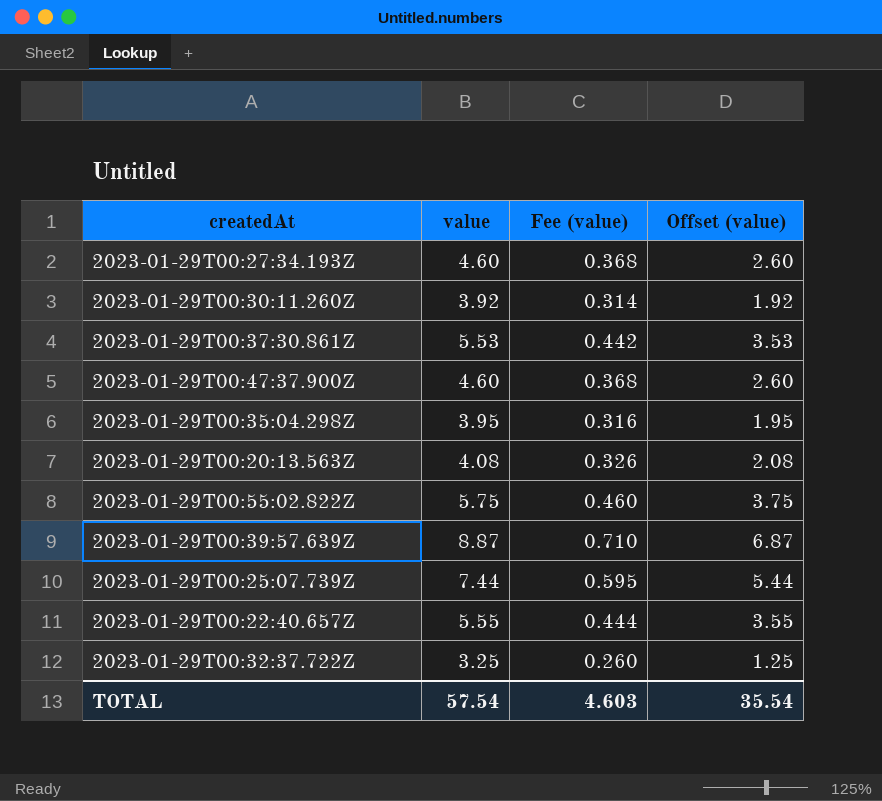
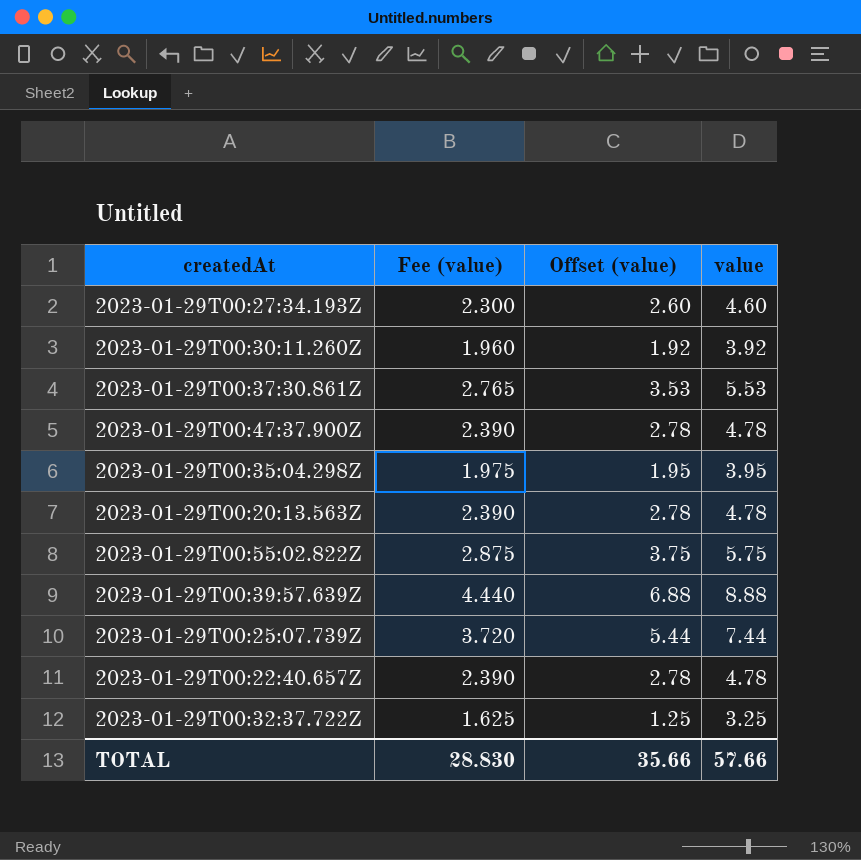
column Fee (value) | formula: [value] * 0.08 -> [value] * 0.5
column value | position: 2 -> 4
2023-01-29T00:47:37.900Z | Offset (value): 2.60 -> 2.78
2023-01-29T00:47:37.900Z | value: 4.60 -> 4.78
2023-01-29T00:20:13.563Z | Offset (value): 2.08 -> 2.78
2023-01-29T00:20:13.563Z | value: 4.08 -> 4.78
2023-01-29T00:39:57.639Z | Offset (value): 6.87 -> 6.88
2023-01-29T00:39:57.639Z | value: 8.87 -> 8.88
2023-01-29T00:22:40.657Z | Offset (value): 3.55 -> 2.78
2023-01-29T00:22:40.657Z | value: 5.55 -> 4.78
TOTAL | Fee (value): 4.603 -> 28.830
TOTAL | Offset (value): 35.54 -> 35.66
TOTAL | value: 57.54 -> 57.66

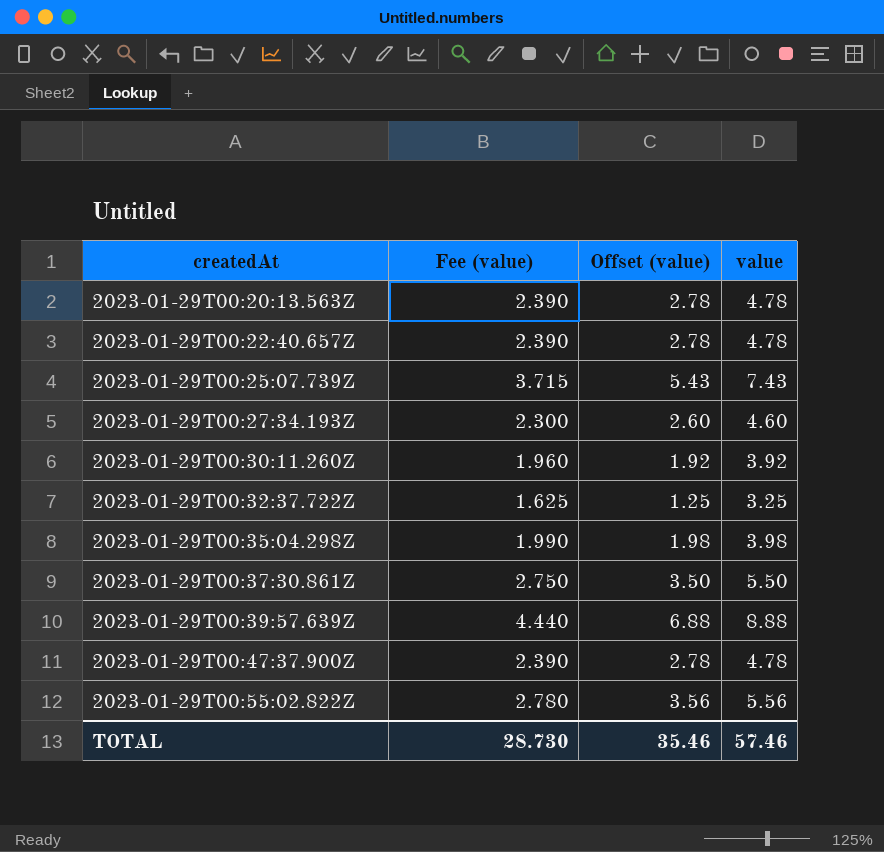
row order: none -> createdAt ascending
2023-01-29T00:25:07.739Z | Fee (value): 3.720 -> 3.715
2023-01-29T00:25:07.739Z | Offset (value): 5.44 -> 5.43
2023-01-29T00:25:07.739Z | value: 7.44 -> 7.43
2023-01-29T00:35:04.298Z | Fee (value): 1.975 -> 1.990
2023-01-29T00:35:04.298Z | Offset (value): 1.95 -> 1.98
2023-01-29T00:35:04.298Z | value: 3.95 -> 3.98
2023-01-29T00:37:30.861Z | Fee (value): 2.765 -> 2.750
2023-01-29T00:37:30.861Z | Offset (value): 3.53 -> 3.50
2023-01-29T00:37:30.861Z | value: 5.53 -> 5.50
2023-01-29T00:55:02.822Z | Fee (value): 2.875 -> 2.780
2023-01-29T00:55:02.822Z | Offset (value): 3.75 -> 3.56
2023-01-29T00:55:02.822Z | value: 5.75 -> 5.56
TOTAL | Fee (value): 28.830 -> 28.730
TOTAL | Offset (value): 35.66 -> 35.46
TOTAL | value: 57.66 -> 57.46

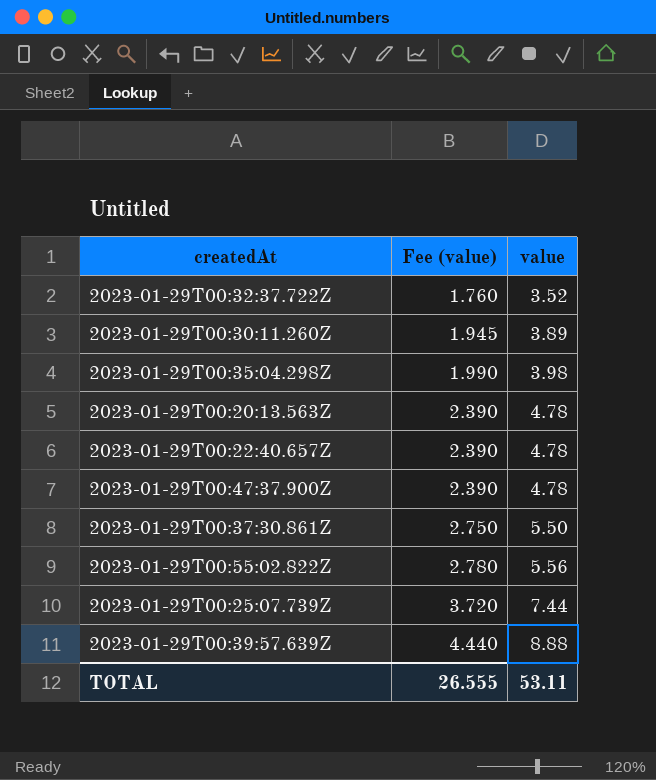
row order: createdAt ascending -> Fee (value) ascending
column Offset (value) | formula: [value] - 2 -> none
row 2023-01-29T00:27:34.193Z: 2.300 | 2.60 | 4.60 -> none
2023-01-29T00:32:37.722Z | Fee (value): 1.625 -> 1.760
2023-01-29T00:32:37.722Z | value: 3.25 -> 3.52
2023-01-29T00:30:11.260Z | Fee (value): 1.960 -> 1.945
2023-01-29T00:30:11.260Z | value: 3.92 -> 3.89
2023-01-29T00:25:07.739Z | Fee (value): 3.715 -> 3.720
2023-01-29T00:25:07.739Z | value: 7.43 -> 7.44
TOTAL | Fee (value): 28.730 -> 26.555
TOTAL | value: 57.46 -> 53.11

